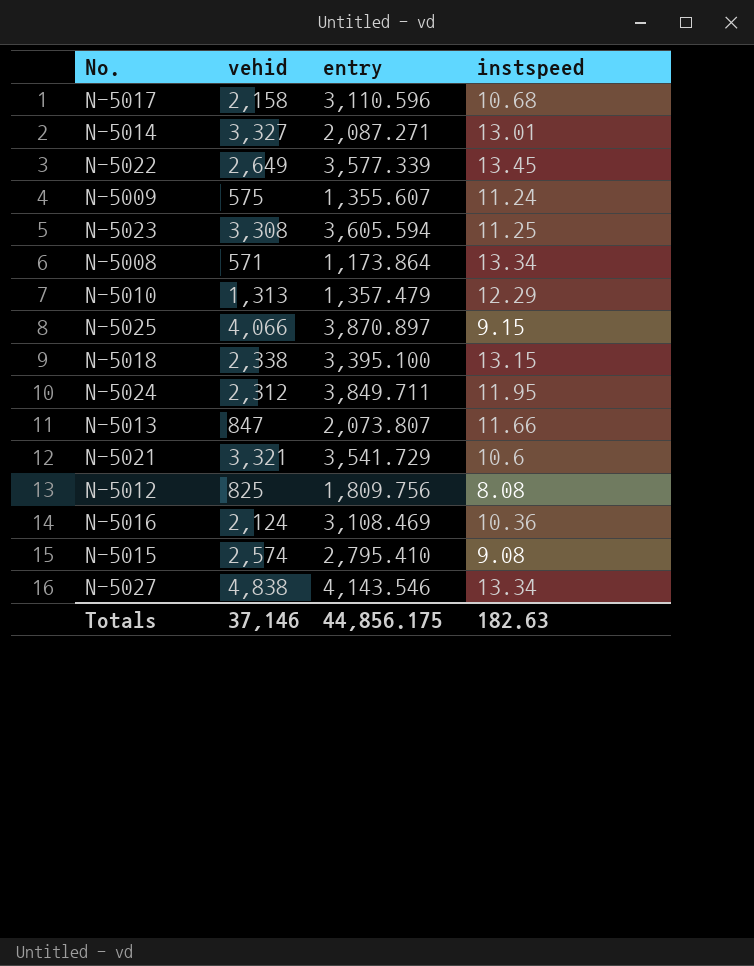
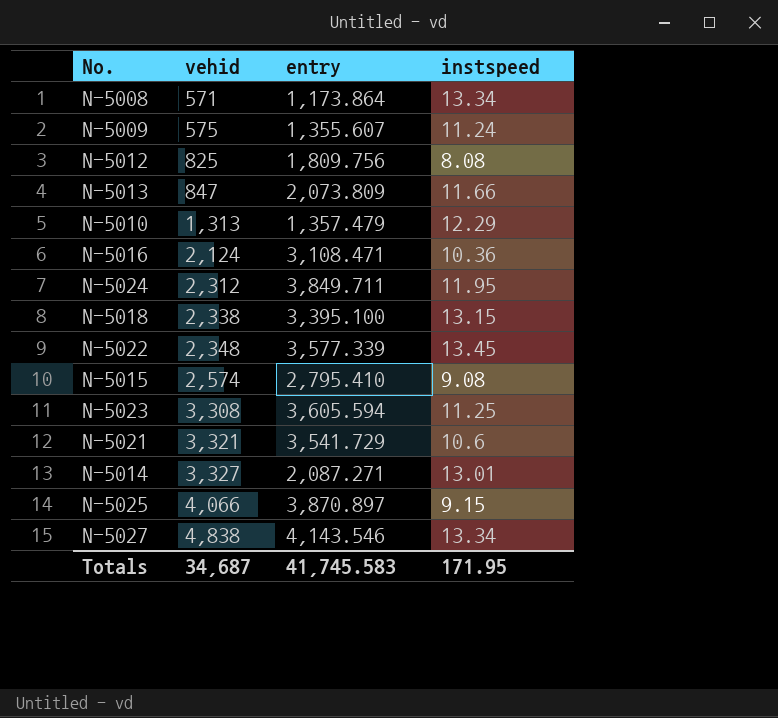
row order: none -> vehid ascending
row N-5017: 2,158 | 3,110.596 | 10.68 -> none
N-5013 | entry: 2,073.807 -> 2,073.809
N-5016 | entry: 3,108.469 -> 3,108.471
N-5022 | vehid: 2,649 -> 2,348
Totals | vehid: 37,146 -> 34,687
Totals | entry: 44,856.175 -> 41,745.583
Totals | instspeed: 182.63 -> 171.95

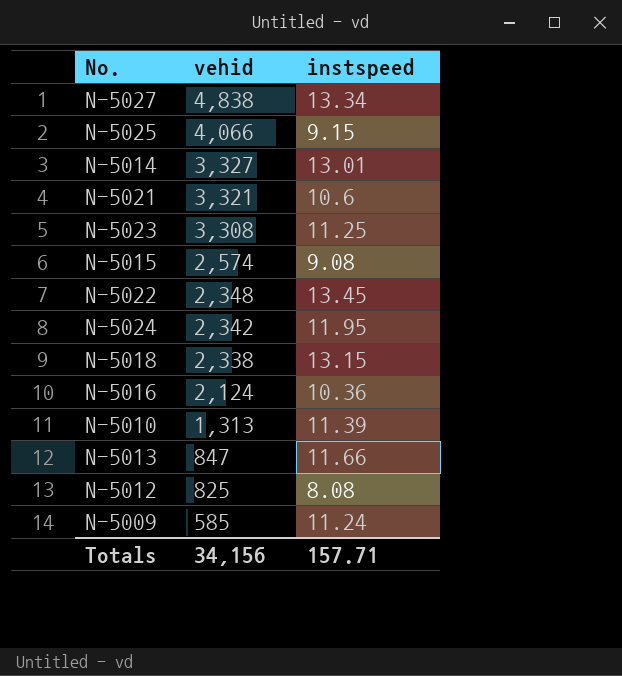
row order: vehid ascending -> vehid descending
column entry | position: 3 -> none
row N-5008: 571 | 1,173.864 | 13.34 -> none
N-5024 | vehid: 2,312 -> 2,342
N-5010 | instspeed: 12.29 -> 11.39
N-5009 | vehid: 575 -> 585
Totals | vehid: 34,687 -> 34,156
Totals | instspeed: 171.95 -> 157.71

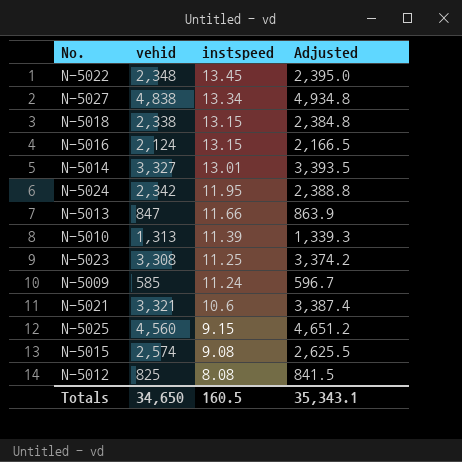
row order: vehid descending -> instspeed descending
column Adjusted | formula: none -> [vehid] * 1.02
N-5016 | instspeed: 10.36 -> 13.15
N-5025 | vehid: 4,066 -> 4,560
Totals | vehid: 34,156 -> 34,650
Totals | instspeed: 157.71 -> 160.5

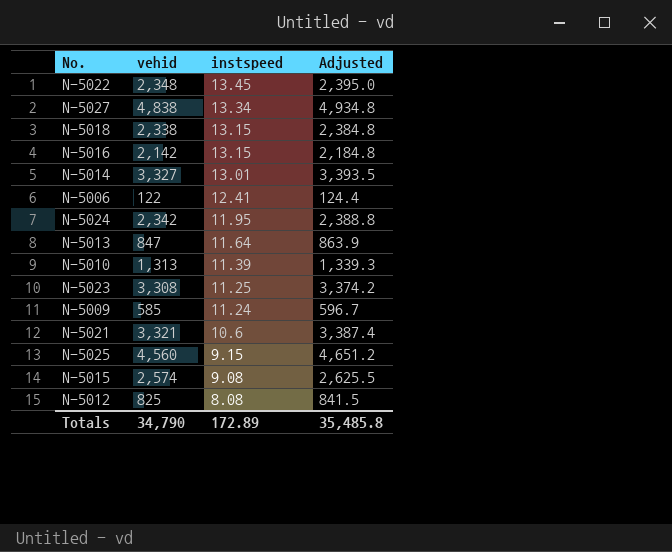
N-5016 | vehid: 2,124 -> 2,142
N-5016 | Adjusted: 2,166.5 -> 2,184.8
row N-5006: none -> 122 | 12.41 | 124.4
N-5013 | instspeed: 11.66 -> 11.64
Totals | vehid: 34,650 -> 34,790
Totals | instspeed: 160.5 -> 172.89
Totals | Adjusted: 35,343.1 -> 35,485.8

